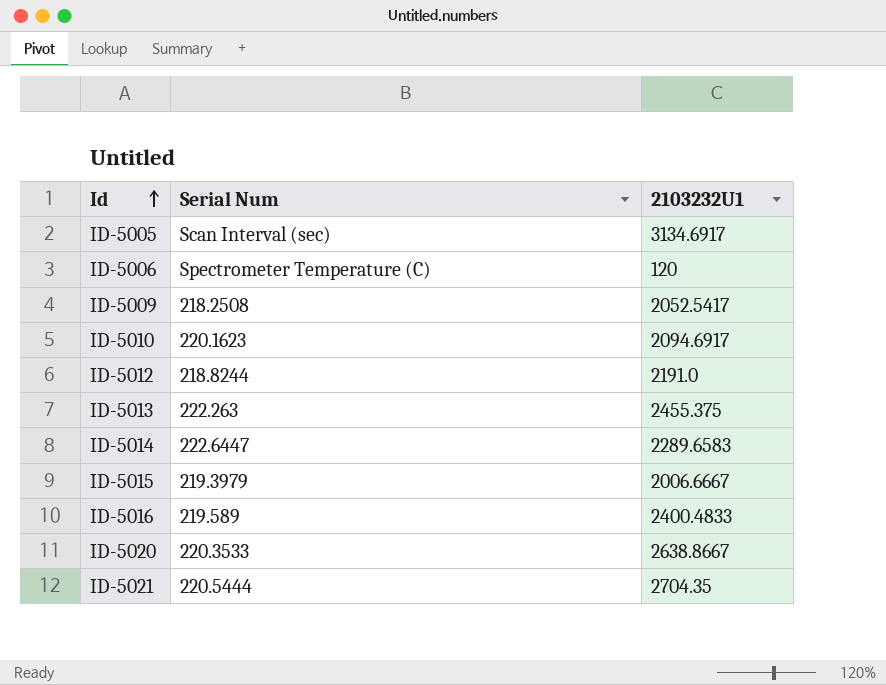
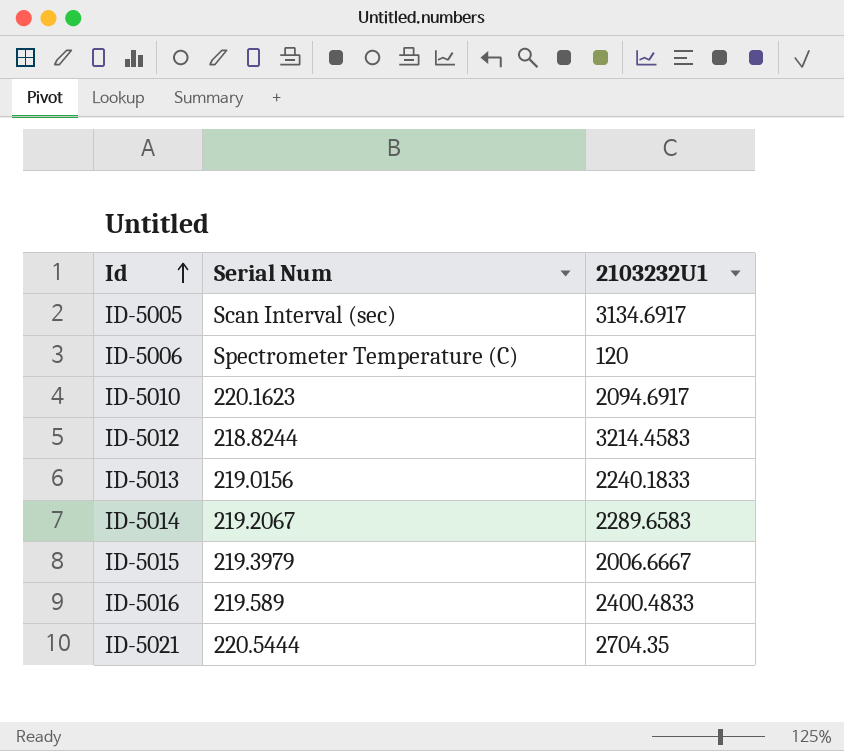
row ID-5009: 218.2508 | 2052.5417 -> none
row ID-5020: 220.3533 | 2638.8667 -> none
ID-5012 | 2103232U1: 2191.0 -> 3214.4583
ID-5013 | Serial Num: 222.263 -> 219.0156
ID-5013 | 2103232U1: 2455.375 -> 2240.1833
ID-5014 | Serial Num: 222.6447 -> 219.2067

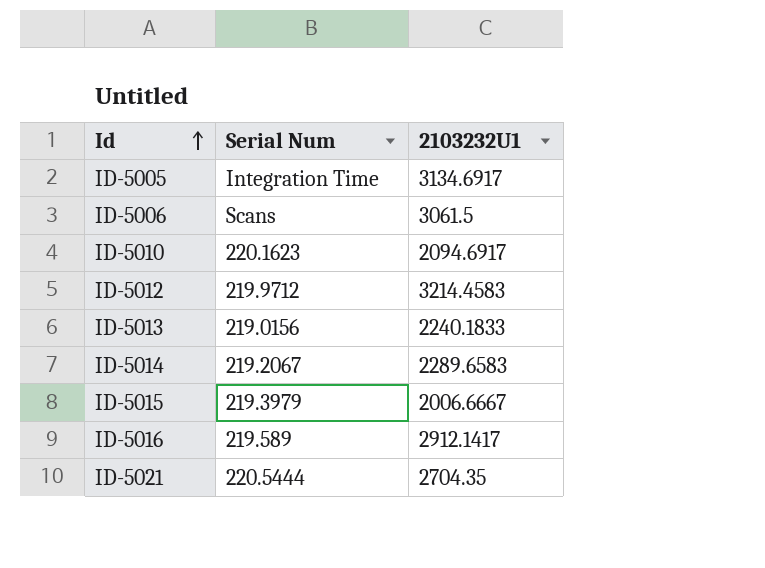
ID-5005 | Serial Num: Scan Interval (sec) -> Integration Time
ID-5006 | Serial Num: Spectrometer Temperature (C) -> Scans
ID-5006 | 2103232U1: 120 -> 3061.5
ID-5012 | Serial Num: 218.8244 -> 219.9712
ID-5016 | 2103232U1: 2400.4833 -> 2912.1417

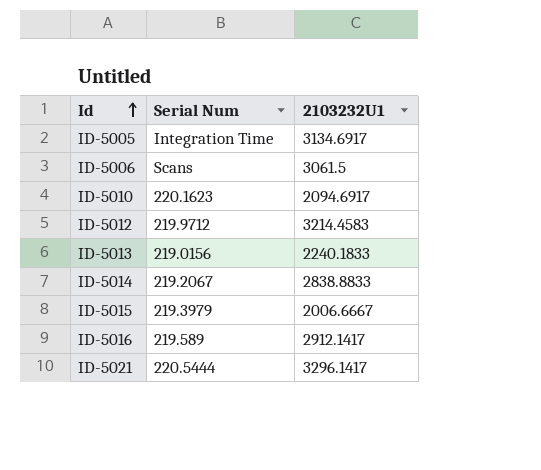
ID-5014 | 2103232U1: 2289.6583 -> 2838.8833
ID-5021 | 2103232U1: 2704.35 -> 3296.1417

